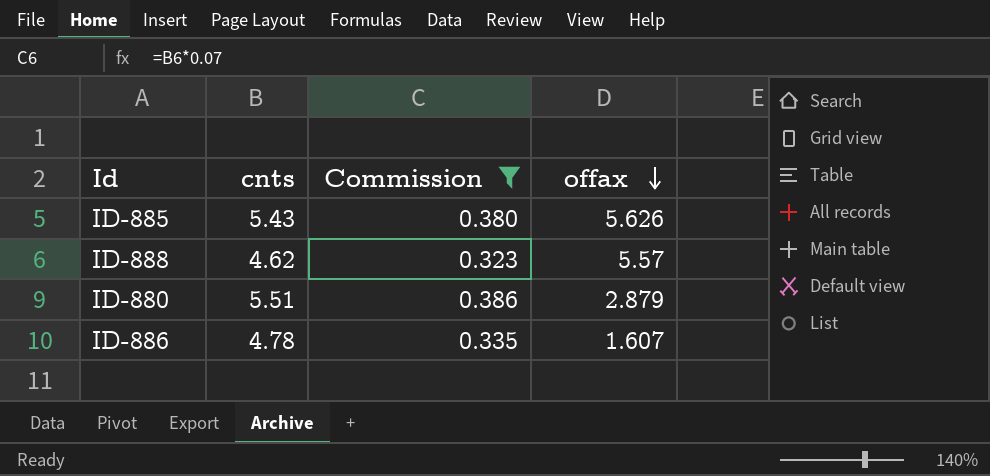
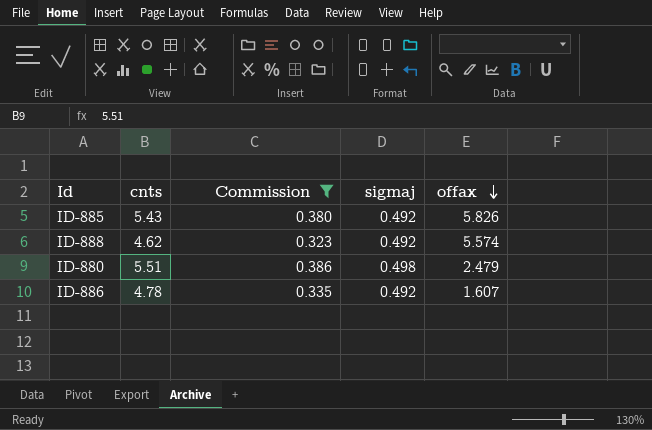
column sigmaj | position: none -> 4
ID-885 | offax: 5.626 -> 5.826
ID-888 | offax: 5.57 -> 5.574
ID-880 | offax: 2.879 -> 2.479

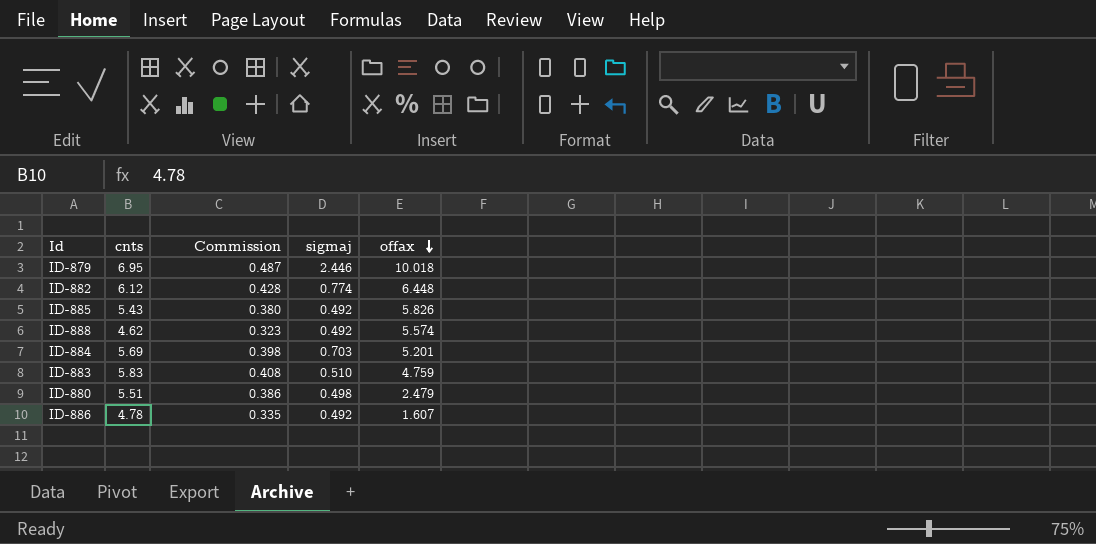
filter: Commission <= 0.386 -> none

